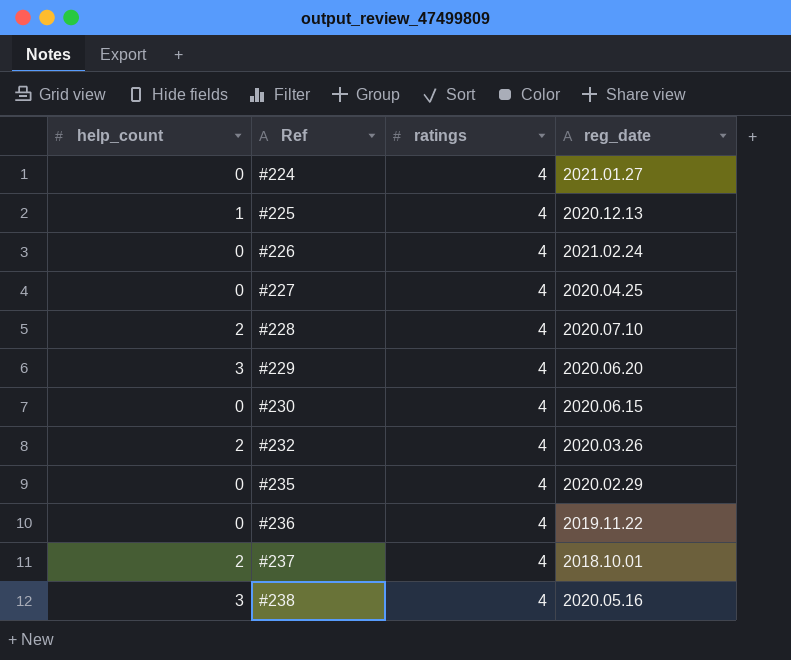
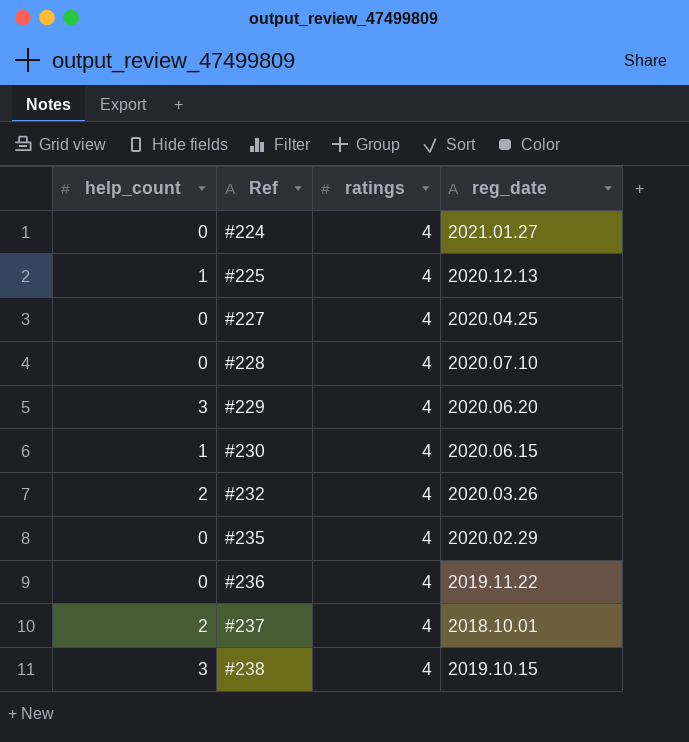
row #226: 0 | 4 | 2021.02.24 -> none
#228 | help_count: 2 -> 0
#230 | help_count: 0 -> 1
#238 | reg_date: 2020.05.16 -> 2019.10.15

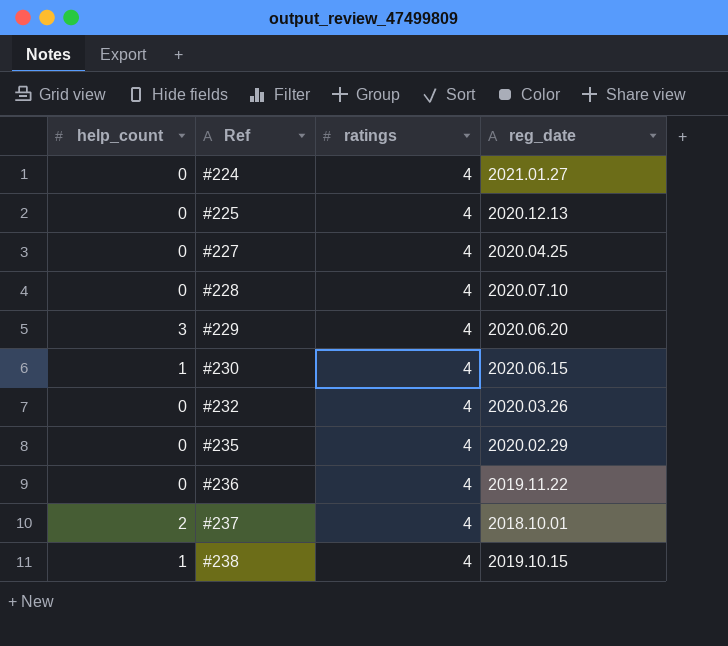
#225 | help_count: 1 -> 0
#232 | help_count: 2 -> 0
#238 | help_count: 3 -> 1

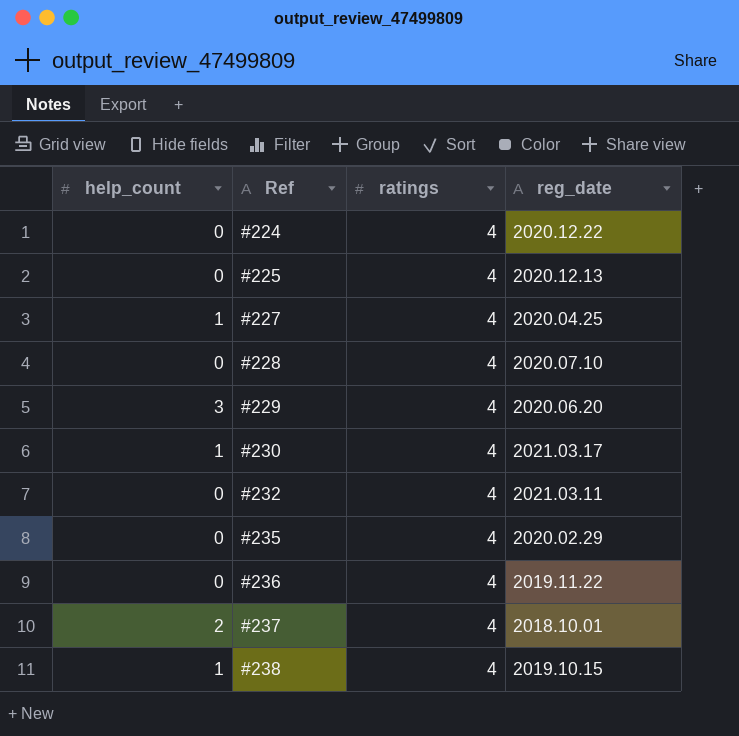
#224 | reg_date: 2021.01.27 -> 2020.12.22
#227 | help_count: 0 -> 1
#230 | reg_date: 2020.06.15 -> 2021.03.17
#232 | reg_date: 2020.03.26 -> 2021.03.11

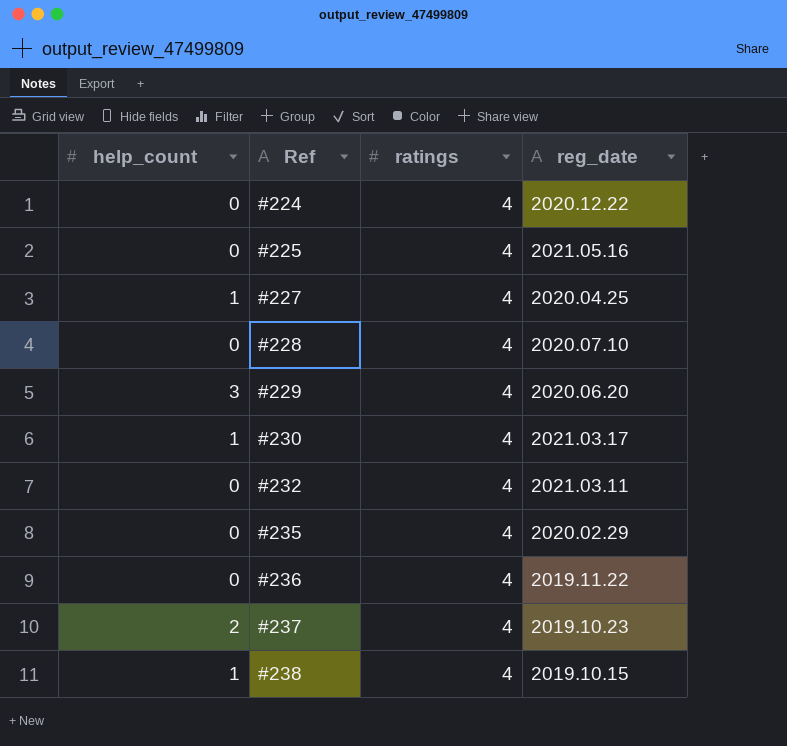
#225 | reg_date: 2020.12.13 -> 2021.05.16
#237 | reg_date: 2018.10.01 -> 2019.10.23

